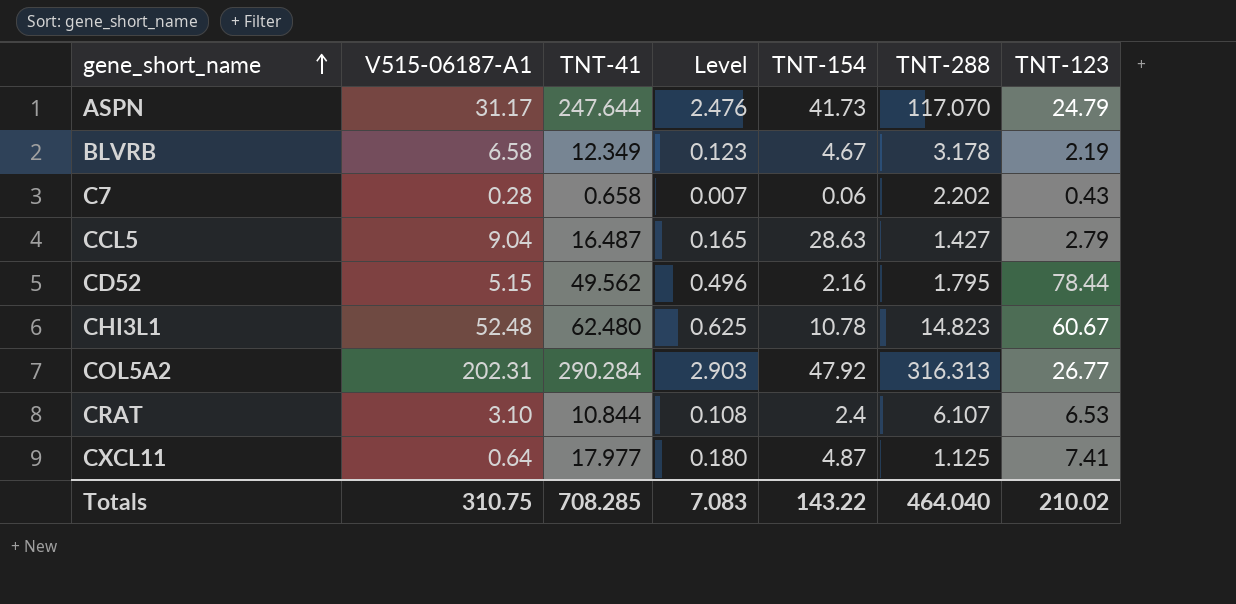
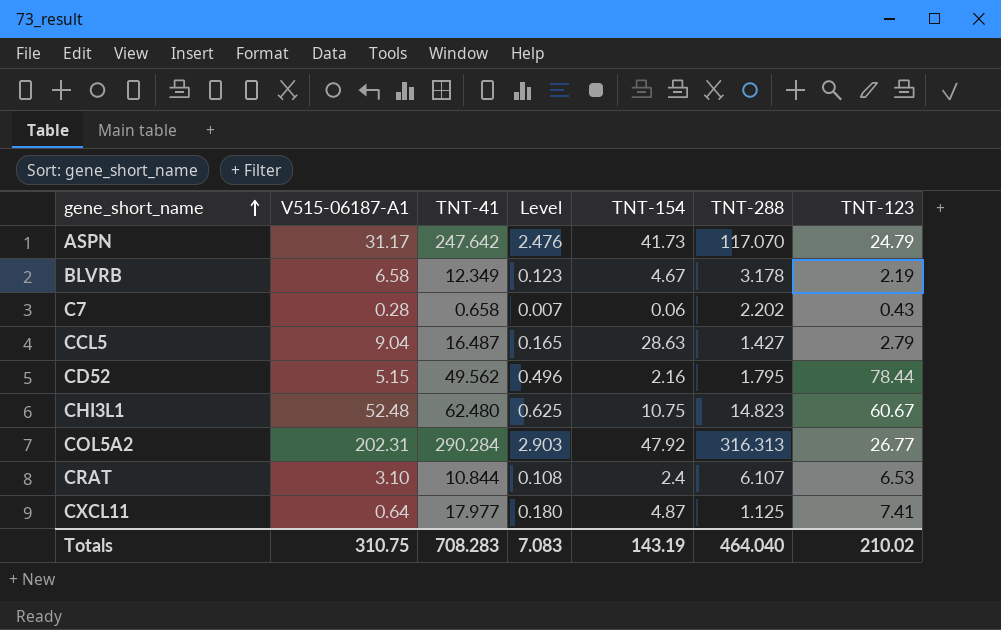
ASPN | TNT-41: 247.644 -> 247.642
CHI3L1 | TNT-154: 10.78 -> 10.75
Totals | TNT-41: 708.285 -> 708.283
Totals | TNT-154: 143.22 -> 143.19

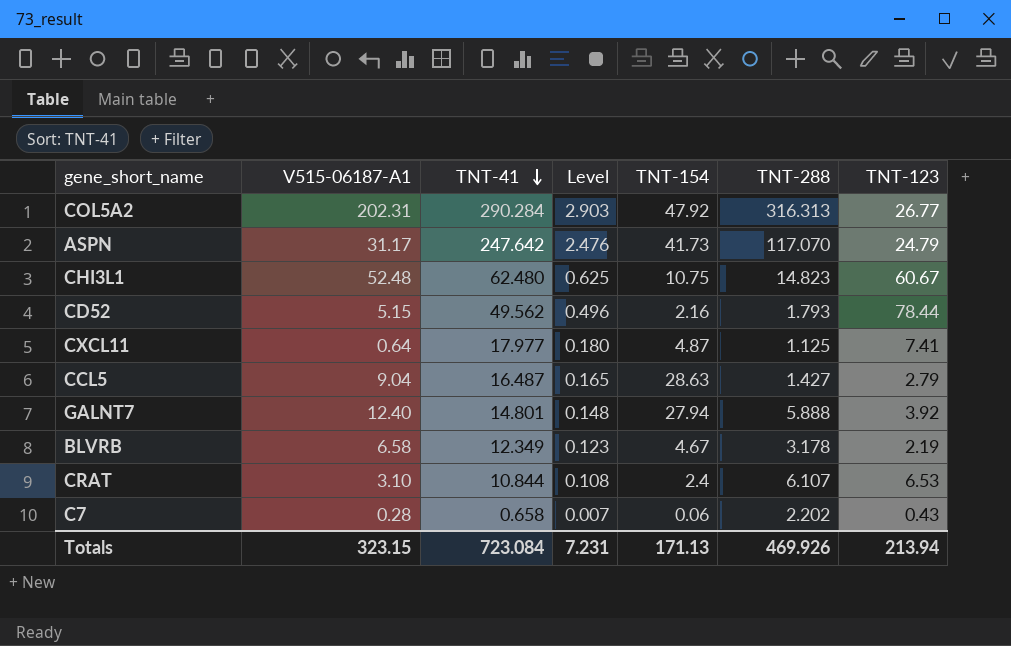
row order: gene_short_name ascending -> TNT-41 descending
CD52 | TNT-288: 1.795 -> 1.793
row GALNT7: none -> 12.40 | 14.801 | 0.148 | 27.94 | 5.888 | 3.92
Totals | V515-06187-A1: 310.75 -> 323.15
Totals | TNT-41: 708.283 -> 723.084
Totals | Level: 7.083 -> 7.231
Totals | TNT-154: 143.19 -> 171.13
Totals | TNT-288: 464.040 -> 469.926
Totals | TNT-123: 210.02 -> 213.94

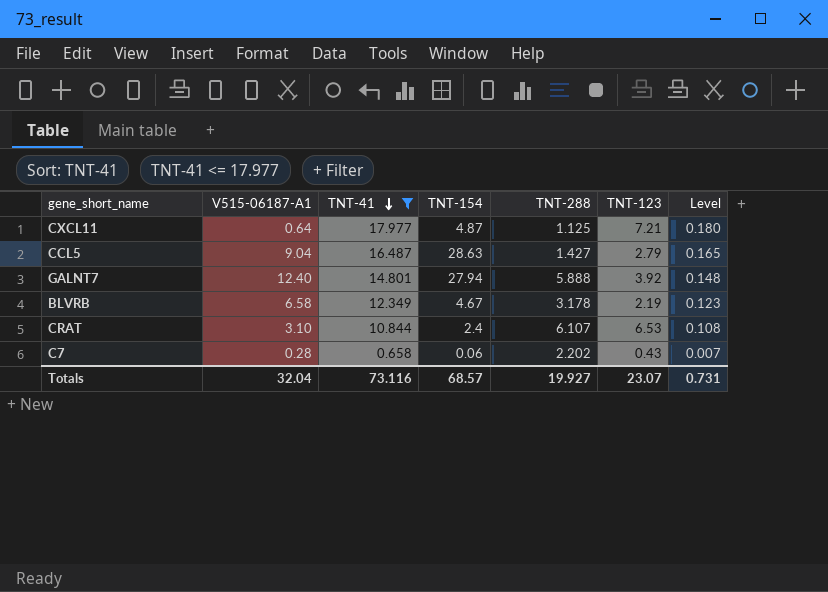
filter: none -> TNT-41 <= 17.977
column Level | position: 4 -> 7
CXCL11 | TNT-123: 7.41 -> 7.21
Totals | V515-06187-A1: 323.15 -> 32.04
Totals | TNT-41: 723.084 -> 73.116
Totals | TNT-154: 171.13 -> 68.57
Totals | TNT-288: 469.926 -> 19.927
Totals | TNT-123: 213.94 -> 23.07
Totals | Level: 7.231 -> 0.731

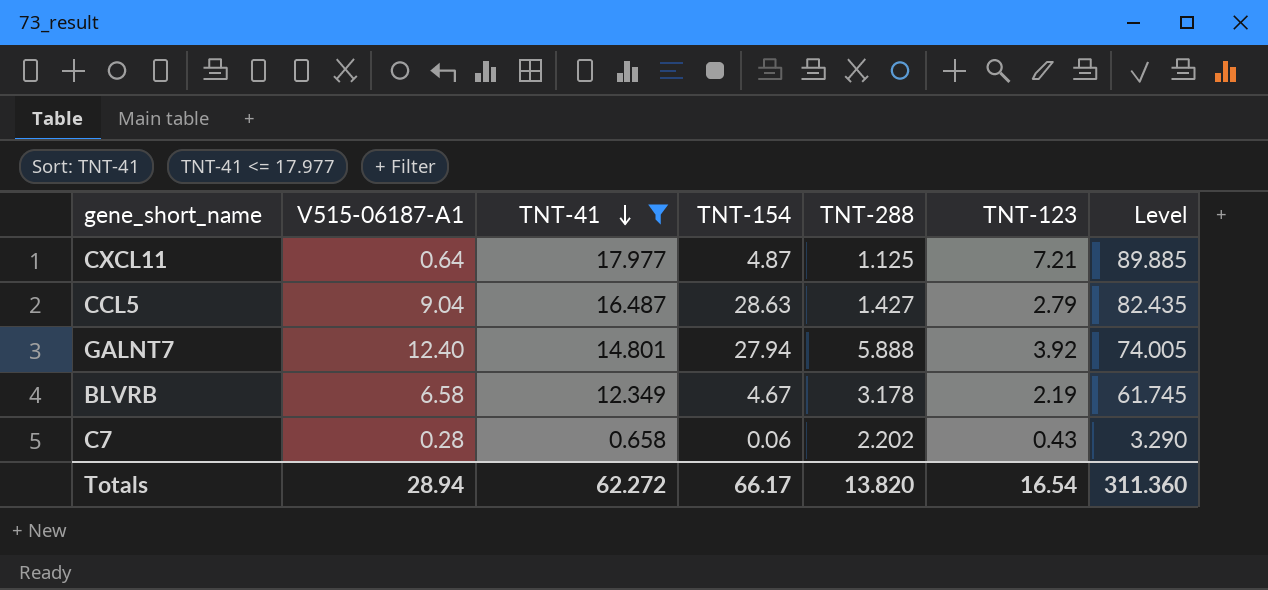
column Level | formula: [TNT-41] * 0.01 -> [TNT-41] * 5
row CRAT: 3.10 | 10.844 | 2.4 | 6.107 | 6.53 | 0.108 -> none
Totals | V515-06187-A1: 32.04 -> 28.94
Totals | TNT-41: 73.116 -> 62.272
Totals | TNT-154: 68.57 -> 66.17
Totals | TNT-288: 19.927 -> 13.820
Totals | TNT-123: 23.07 -> 16.54
Totals | Level: 0.731 -> 311.360

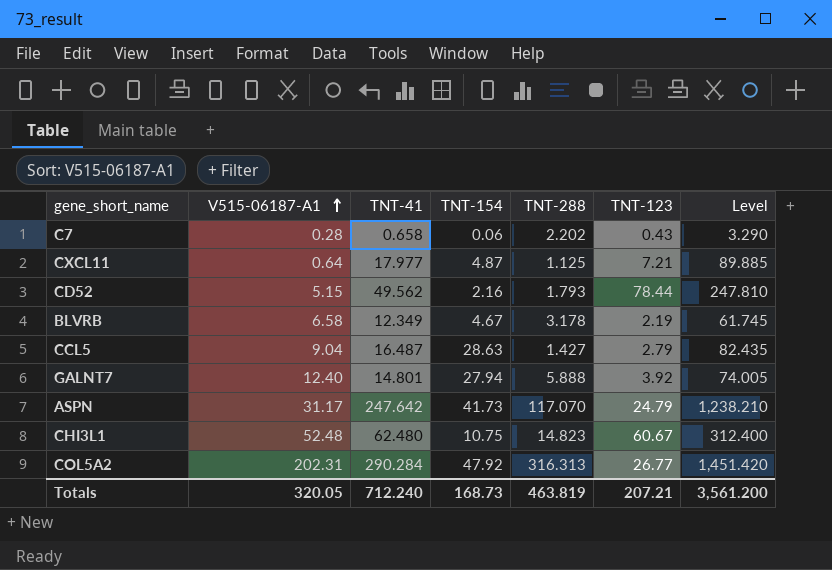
filter: TNT-41 <= 17.977 -> none
row order: TNT-41 descending -> V515-06187-A1 ascending
Totals | V515-06187-A1: 28.94 -> 320.05
Totals | TNT-41: 62.272 -> 712.240
Totals | TNT-154: 66.17 -> 168.73
Totals | TNT-288: 13.820 -> 463.819
Totals | TNT-123: 16.54 -> 207.21
Totals | Level: 311.360 -> 3,561.200

